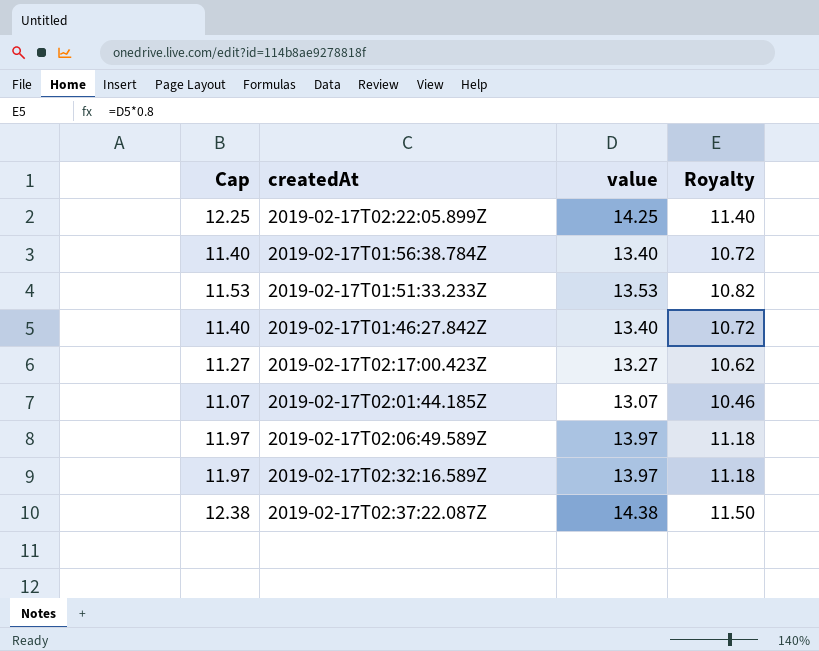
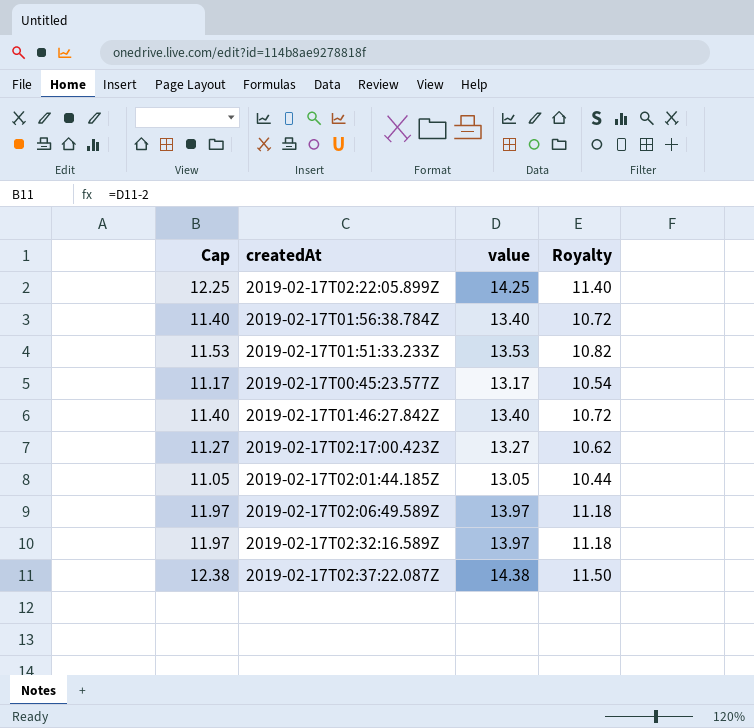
row 2019-02-17T00:45:23.577Z: none -> 11.17 | 13.17 | 10.54
2019-02-17T02:01:44.185Z | Cap: 11.07 -> 11.05
2019-02-17T02:01:44.185Z | value: 13.07 -> 13.05
2019-02-17T02:01:44.185Z | Royalty: 10.46 -> 10.44

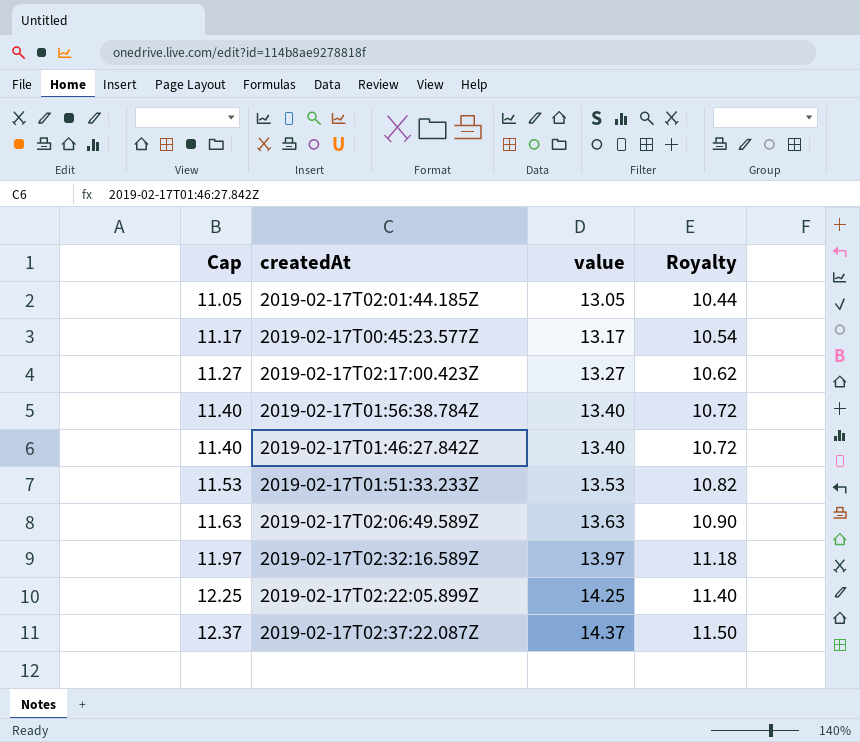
row order: none -> Cap ascending
2019-02-17T02:06:49.589Z | Cap: 11.97 -> 11.63
2019-02-17T02:06:49.589Z | value: 13.97 -> 13.63
2019-02-17T02:06:49.589Z | Royalty: 11.18 -> 10.90
2019-02-17T02:37:22.087Z | Cap: 12.38 -> 12.37
2019-02-17T02:37:22.087Z | value: 14.38 -> 14.37

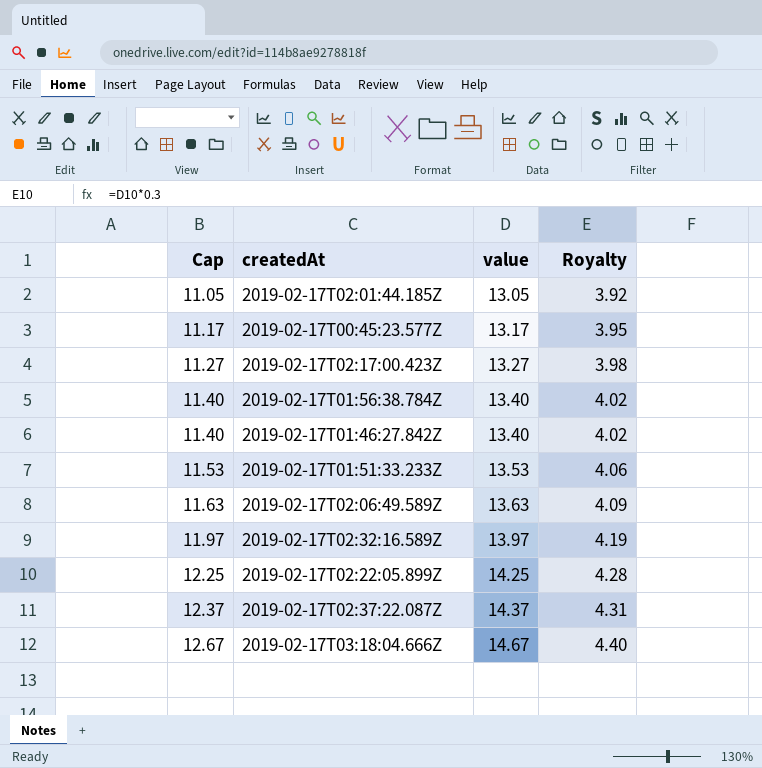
column Royalty | formula: [value] * 0.8 -> [value] * 0.3
row 2019-02-17T03:18:04.666Z: none -> 12.67 | 14.67 | 4.40

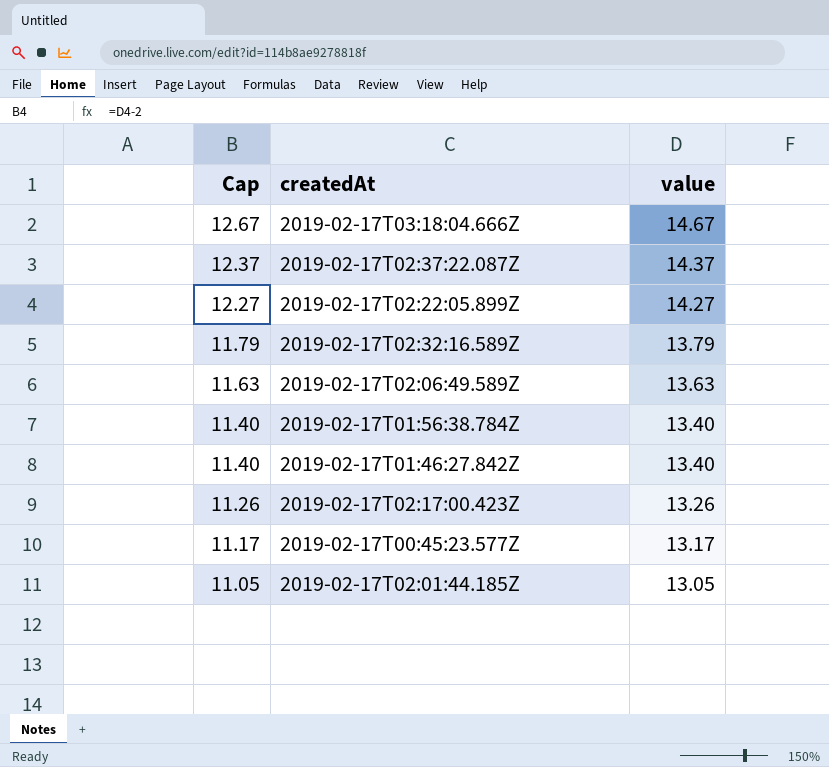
row order: Cap ascending -> Cap descending
column Royalty | formula: [value] * 0.3 -> none
row 2019-02-17T01:51:33.233Z: 11.53 | 13.53 | 4.06 -> none
2019-02-17T02:22:05.899Z | Cap: 12.25 -> 12.27
2019-02-17T02:22:05.899Z | value: 14.25 -> 14.27
2019-02-17T02:32:16.589Z | Cap: 11.97 -> 11.79
2019-02-17T02:32:16.589Z | value: 13.97 -> 13.79
2019-02-17T02:17:00.423Z | Cap: 11.27 -> 11.26
2019-02-17T02:17:00.423Z | value: 13.27 -> 13.26

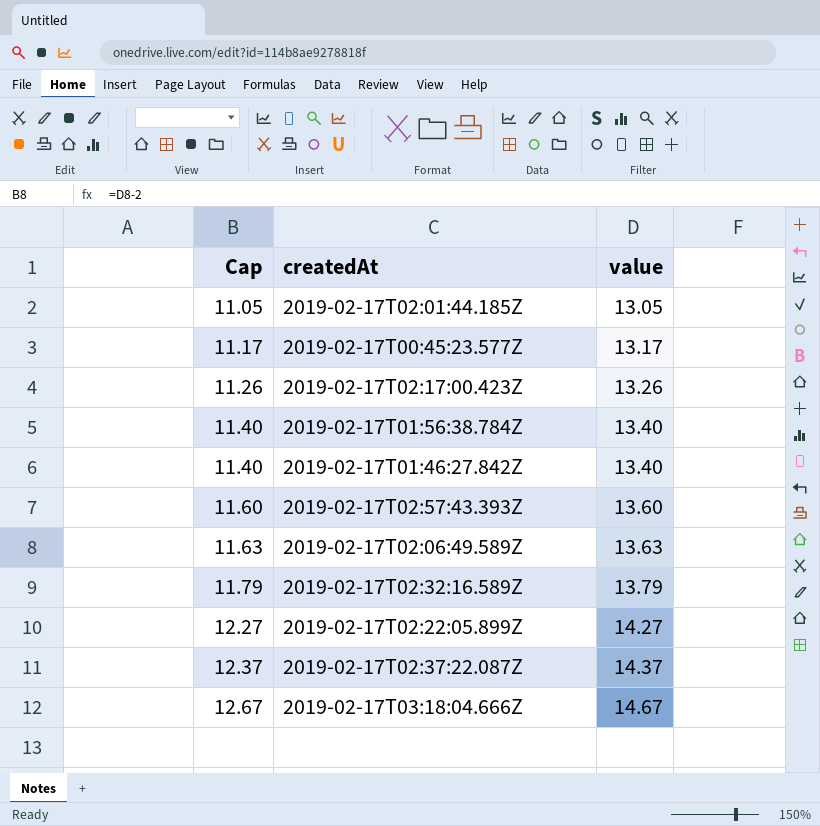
row order: Cap descending -> Cap ascending
row 2019-02-17T02:57:43.393Z: none -> 11.60 | 13.60

